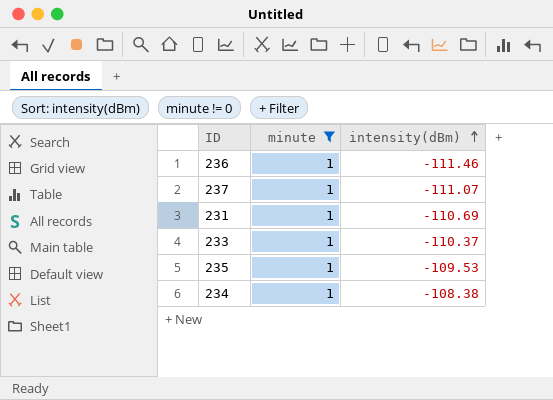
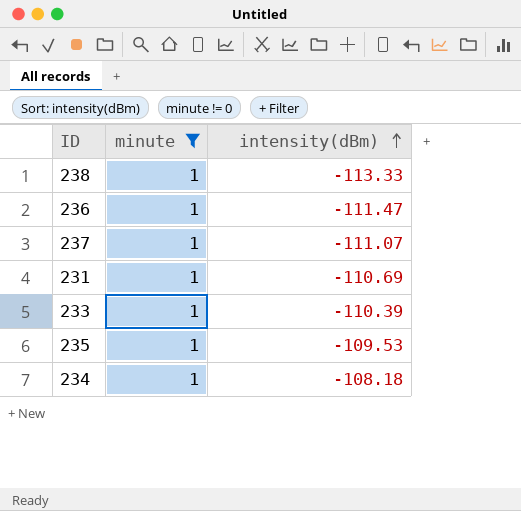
row 238: none -> 1 | -113.33
236 | intensity(dBm): -111.46 -> -111.47
233 | intensity(dBm): -110.37 -> -110.39
234 | intensity(dBm): -108.38 -> -108.18

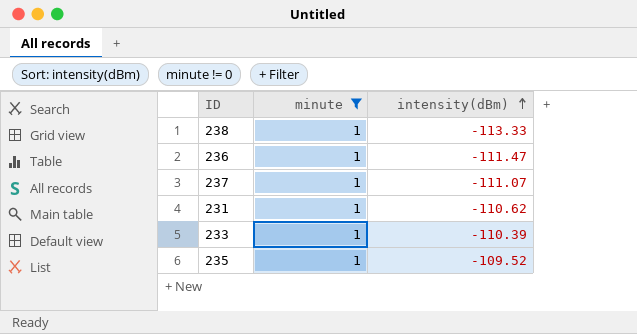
row 234: 1 | -108.18 -> none
231 | intensity(dBm): -110.69 -> -110.62
235 | intensity(dBm): -109.53 -> -109.52

